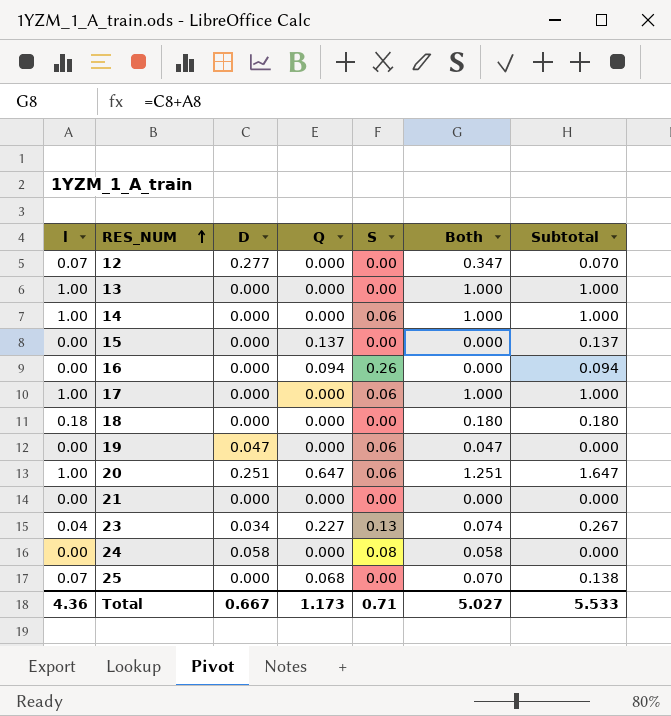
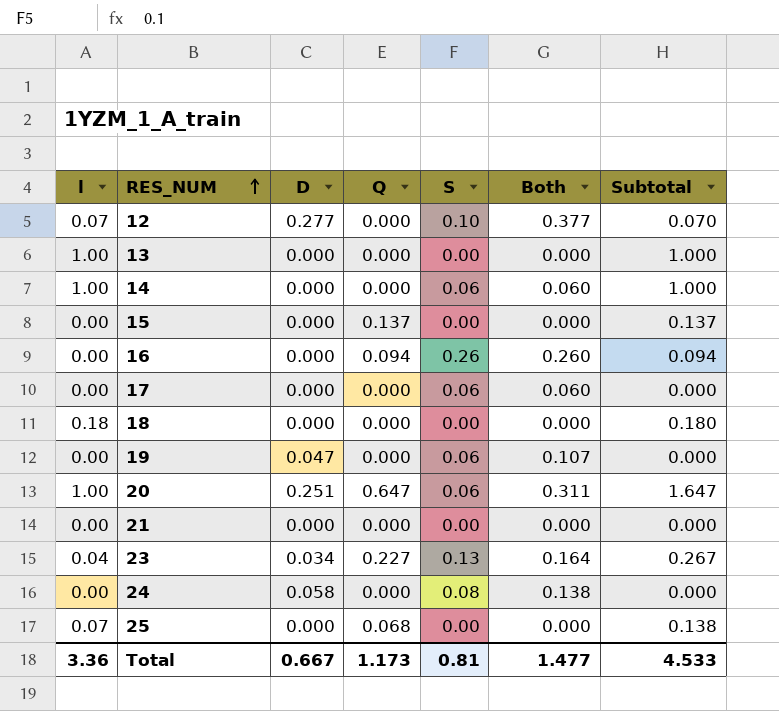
column Both | formula: [l] + [D] -> [D] + [S]
12 | S: 0.00 -> 0.10
17 | l: 1.00 -> 0.00
17 | Subtotal: 1.000 -> 0.000
Total | l: 4.36 -> 3.36
Total | S: 0.71 -> 0.81
Total | Both: 5.027 -> 1.477
Total | Subtotal: 5.533 -> 4.533

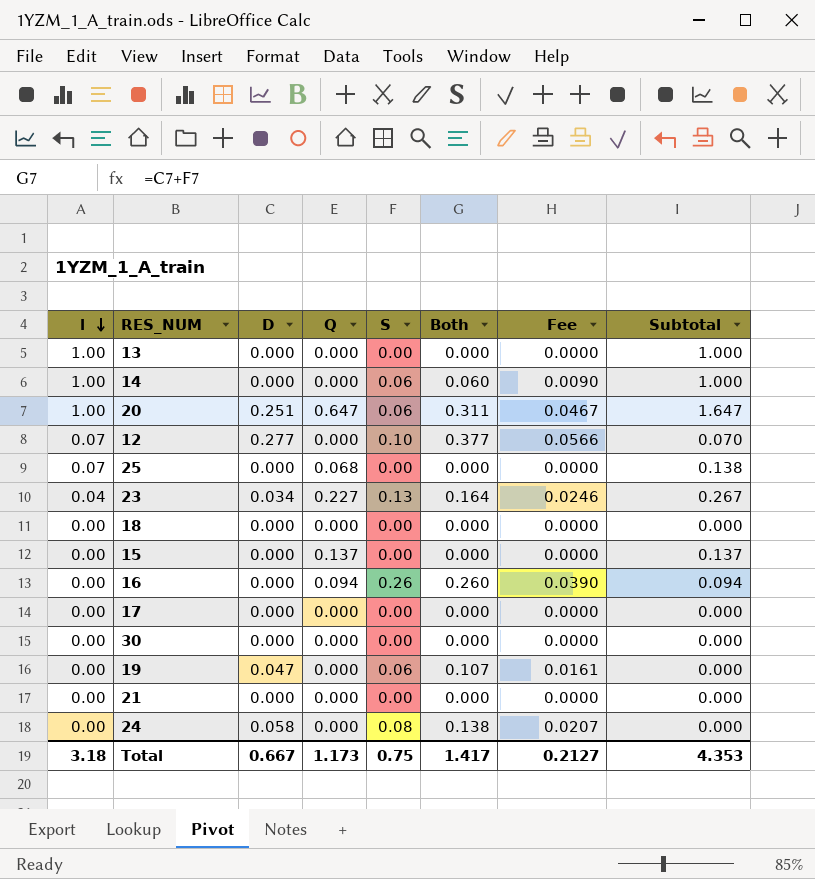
row order: RES_NUM ascending -> l descending
column Fee | formula: none -> [Both] * 0.15
18 | l: 0.18 -> 0.00
18 | Subtotal: 0.180 -> 0.000
17 | S: 0.06 -> 0.00
17 | Both: 0.060 -> 0.000
row 30: none -> 0.00 | 0.000 | 0.000 | 0.00 | 0.000 | 0.0000 | 0.000
Total | l: 3.36 -> 3.18
Total | S: 0.81 -> 0.75
Total | Both: 1.477 -> 1.417
Total | Subtotal: 4.533 -> 4.353

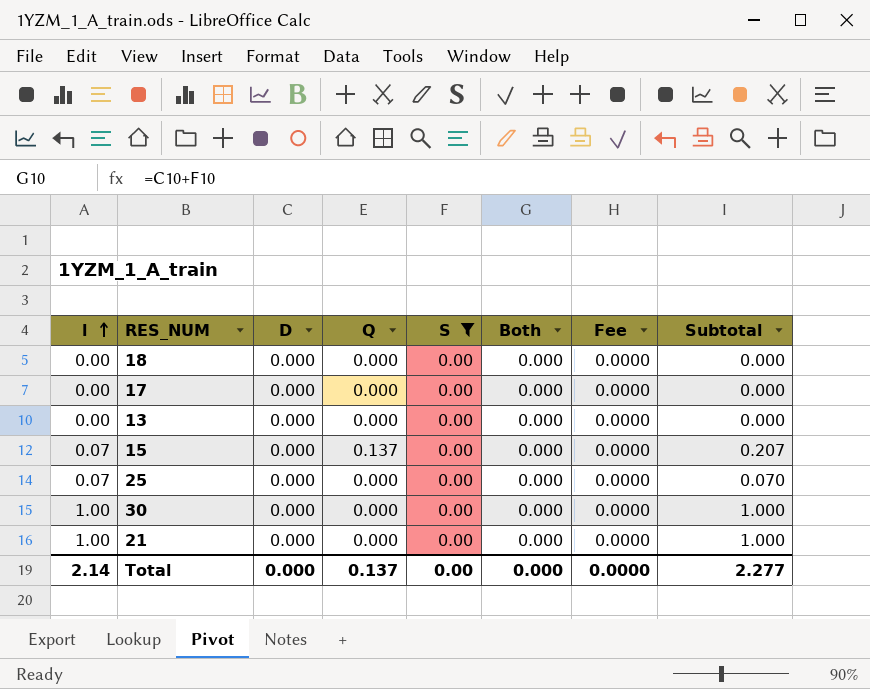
filter: none -> S = 0.00
row order: l descending -> l ascending
13 | l: 1.00 -> 0.00
13 | Subtotal: 1.000 -> 0.000
15 | l: 0.00 -> 0.07
15 | Subtotal: 0.137 -> 0.207
25 | Q: 0.068 -> 0.000
25 | Subtotal: 0.138 -> 0.070
30 | l: 0.00 -> 1.00
30 | Subtotal: 0.000 -> 1.000
21 | l: 0.00 -> 1.00
21 | Subtotal: 0.000 -> 1.000
Total | l: 3.18 -> 2.14
Total | D: 0.667 -> 0.000
Total | Q: 1.173 -> 0.137
Total | S: 0.75 -> 0.00
Total | Both: 1.417 -> 0.000
Total | Fee: 0.2127 -> 0.0000
Total | Subtotal: 4.353 -> 2.277

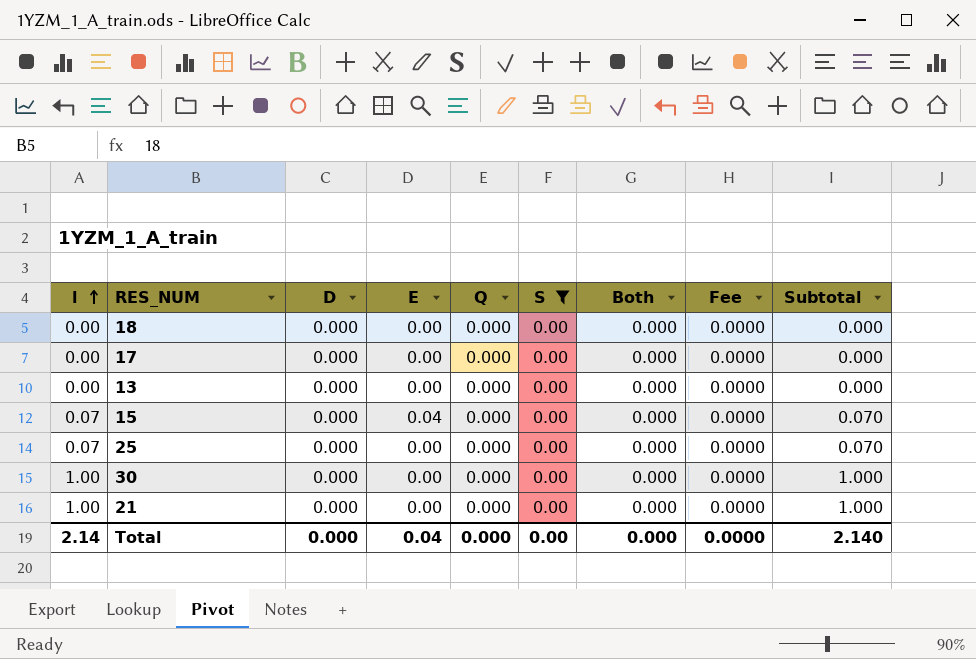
column E | position: none -> 4
15 | Q: 0.137 -> 0.000
15 | Subtotal: 0.207 -> 0.070
Total | Q: 0.137 -> 0.000
Total | Subtotal: 2.277 -> 2.140

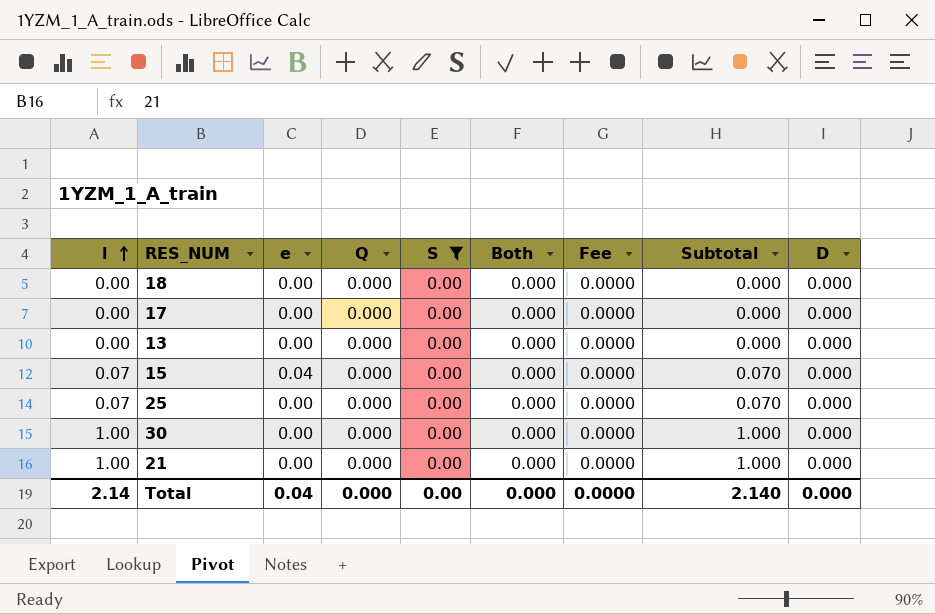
column name: E -> e
column D | position: 3 -> 9

